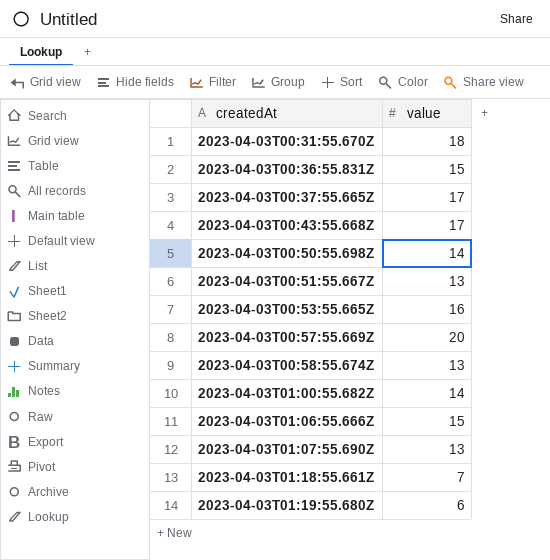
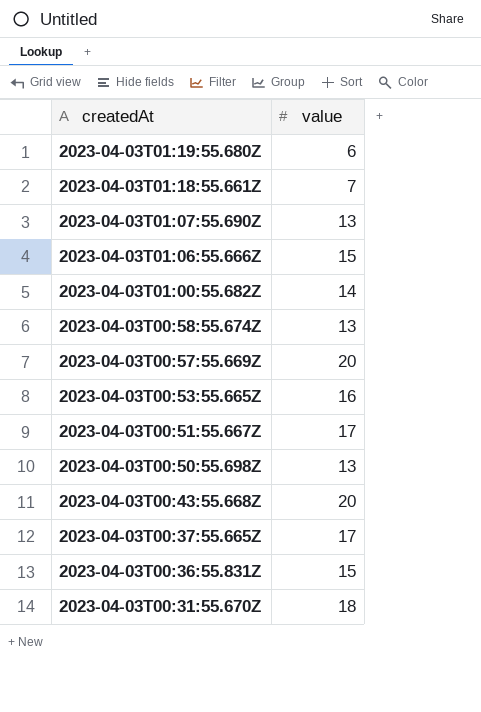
row order: createdAt ascending -> createdAt descending
2023-04-03T00:51:55.667Z | value: 13 -> 17
2023-04-03T00:50:55.698Z | value: 14 -> 13
2023-04-03T00:43:55.668Z | value: 17 -> 20

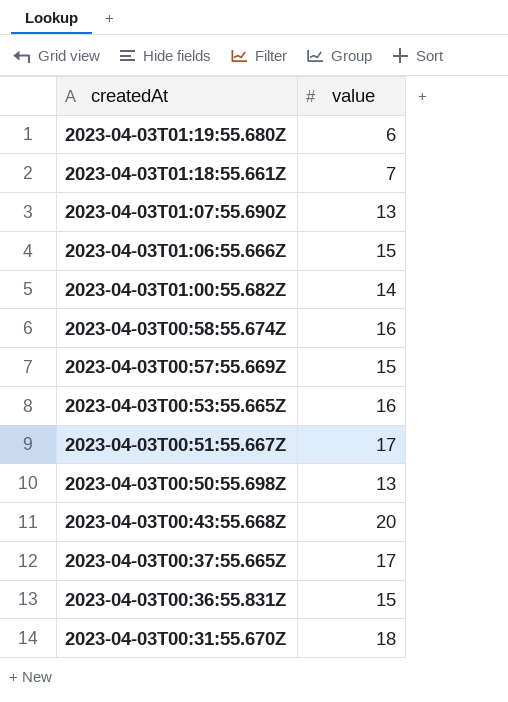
2023-04-03T00:58:55.674Z | value: 13 -> 16
2023-04-03T00:57:55.669Z | value: 20 -> 15

